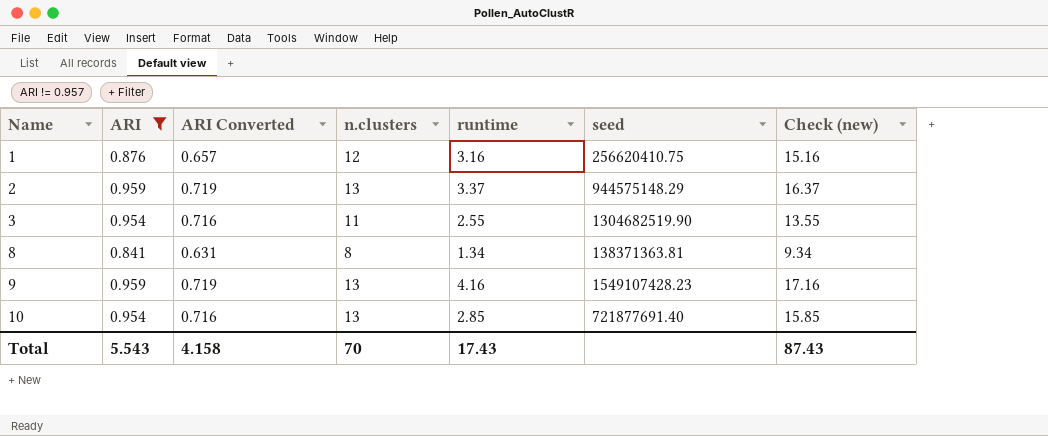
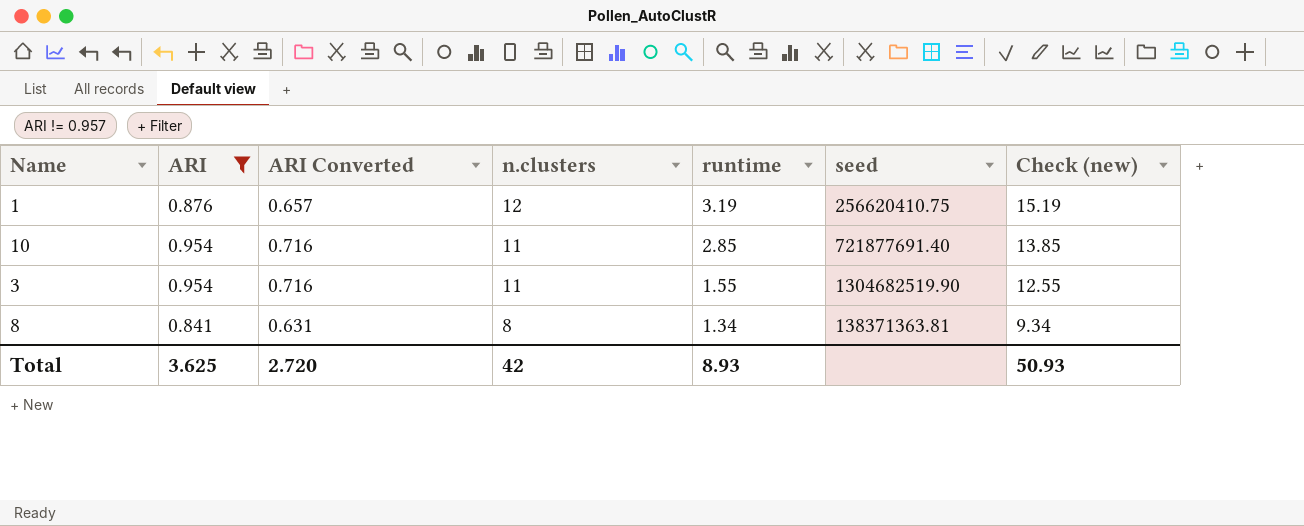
row order: Name ascending -> n.clusters descending
row 2: 0.959 | 0.719 | 13 | 3.37 | 944575148.29 | 16.37 -> none
row 9: 0.959 | 0.719 | 13 | 4.16 | 1549107428.23 | 17.16 -> none
1 | runtime: 3.16 -> 3.19
1 | Check (new): 15.16 -> 15.19
10 | n.clusters: 13 -> 11
10 | Check (new): 15.85 -> 13.85
3 | runtime: 2.55 -> 1.55
3 | Check (new): 13.55 -> 12.55
Total | ARI: 5.543 -> 3.625
Total | ARI Converted: 4.158 -> 2.720
Total | n.clusters: 70 -> 42
Total | runtime: 17.43 -> 8.93
Total | Check (new): 87.43 -> 50.93

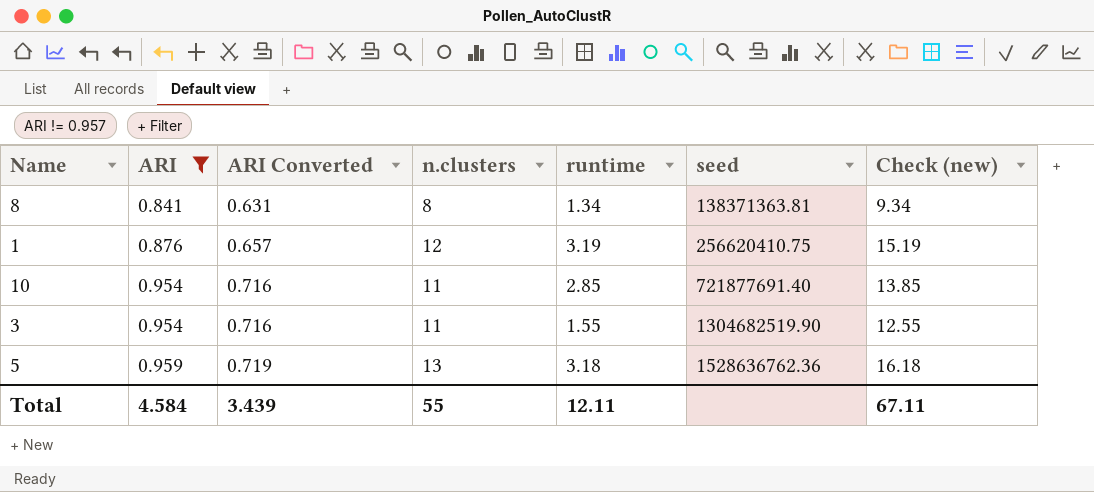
row order: n.clusters descending -> ARI ascending
row 5: none -> 0.959 | 0.719 | 13 | 3.18 | 1528636762.36 | 16.18
Total | ARI: 3.625 -> 4.584
Total | ARI Converted: 2.720 -> 3.439
Total | n.clusters: 42 -> 55
Total | runtime: 8.93 -> 12.11
Total | Check (new): 50.93 -> 67.11

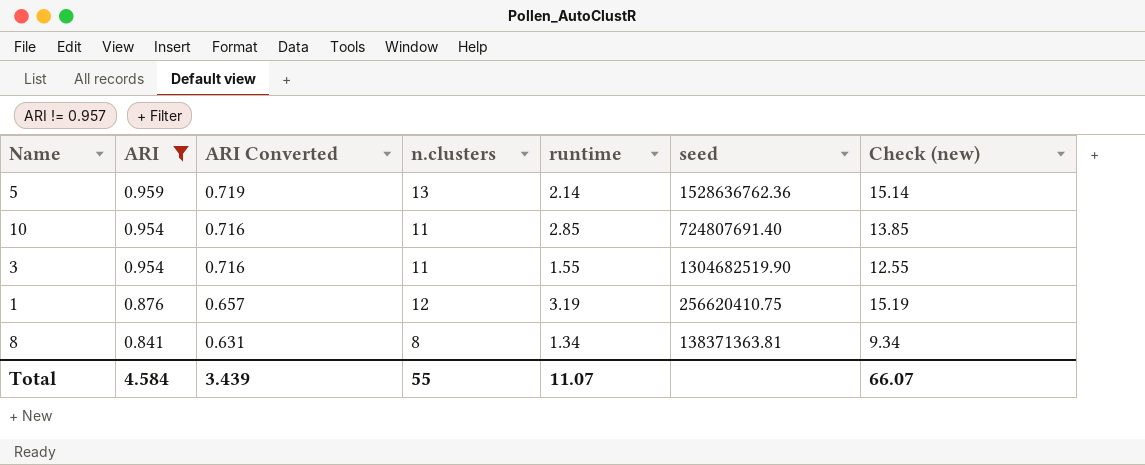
row order: ARI ascending -> ARI descending
5 | runtime: 3.18 -> 2.14
5 | Check (new): 16.18 -> 15.14
10 | seed: 721877691.40 -> 724807691.40
Total | runtime: 12.11 -> 11.07
Total | Check (new): 67.11 -> 66.07

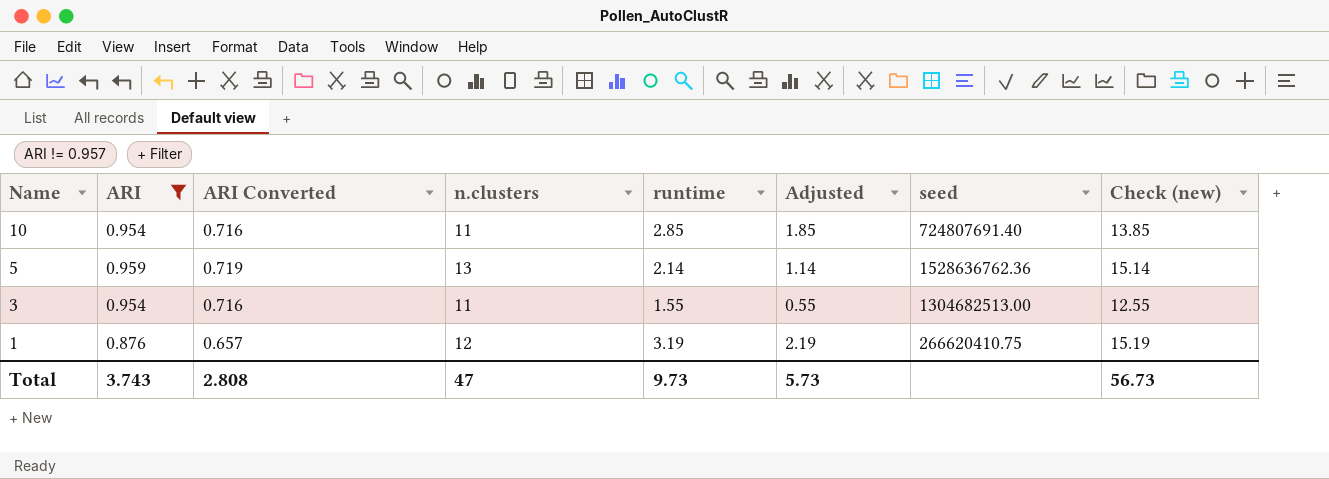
row order: ARI descending -> Name descending
column Adjusted | formula: none -> [runtime] - 1
row 8: 0.841 | 0.631 | 8 | 1.34 | 138371363.81 | 9.34 -> none
3 | seed: 1304682519.90 -> 1304682513.00
1 | seed: 256620410.75 -> 266620410.75
Total | ARI: 4.584 -> 3.743
Total | ARI Converted: 3.439 -> 2.808
Total | n.clusters: 55 -> 47
Total | runtime: 11.07 -> 9.73
Total | Check (new): 66.07 -> 56.73

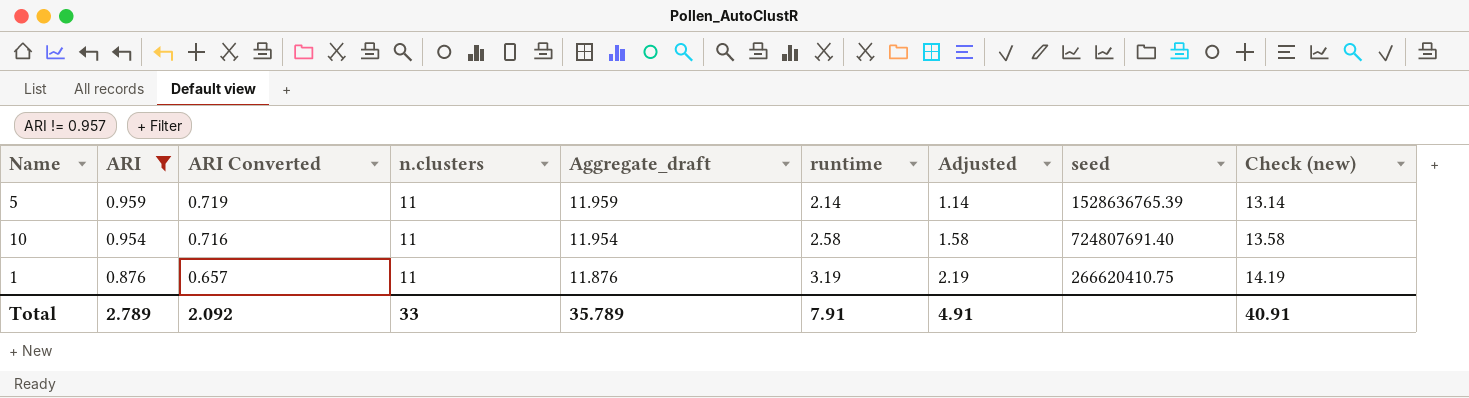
row order: Name descending -> ARI descending
column Aggregate_draft | formula: none -> [ARI] + [n.clusters]
row 3: 0.954 | 0.716 | 11 | 1.55 | 0.55 | 1304682513.00 | 12.55 -> none
5 | n.clusters: 13 -> 11
5 | seed: 1528636762.36 -> 1528636765.39
5 | Check (new): 15.14 -> 13.14
10 | runtime: 2.85 -> 2.58
10 | Adjusted: 1.85 -> 1.58
10 | Check (new): 13.85 -> 13.58
1 | n.clusters: 12 -> 11
1 | Check (new): 15.19 -> 14.19
Total | ARI: 3.743 -> 2.789
Total | ARI Converted: 2.808 -> 2.092
Total | n.clusters: 47 -> 33
Total | runtime: 9.73 -> 7.91
Total | Adjusted: 5.73 -> 4.91
Total | Check (new): 56.73 -> 40.91

